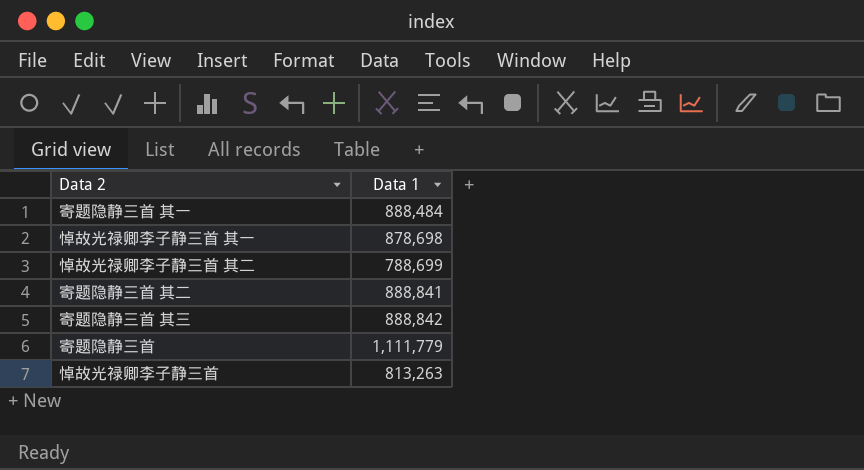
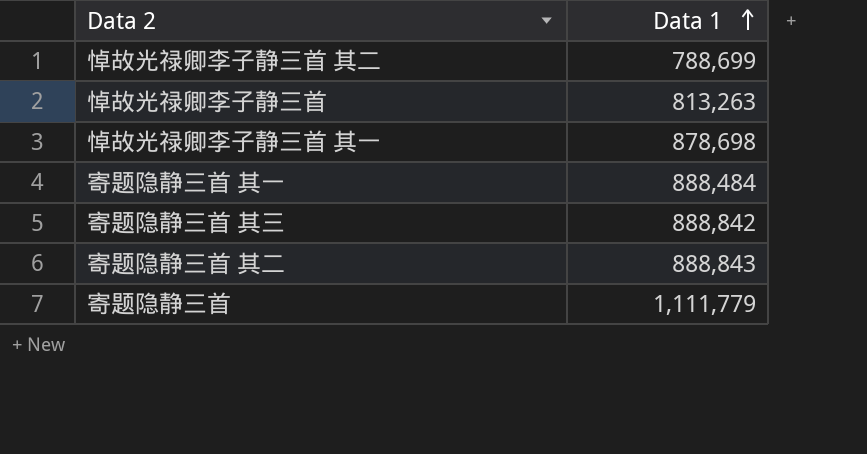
row order: none -> Data 1 ascending
寄题隐静三首 其二 | Data 1: 888,841 -> 888,843

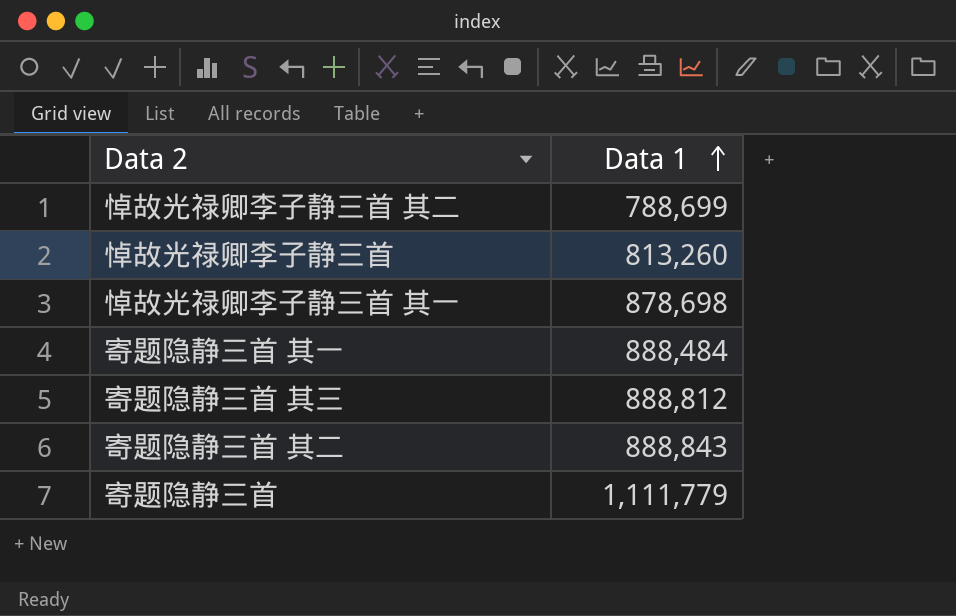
悼故光禄卿李子静三首 | Data 1: 813,263 -> 813,260
寄题隐静三首 其三 | Data 1: 888,842 -> 888,812

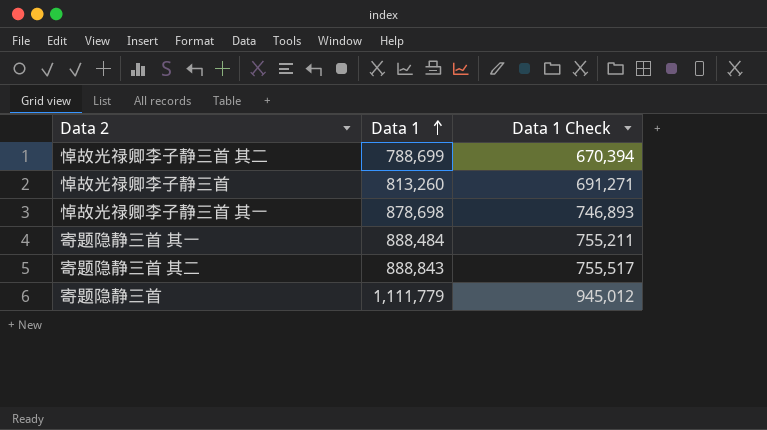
column Data 1 Check | formula: none -> [Data 1] * 0.85
row 寄题隐静三首 其三: 888,812 -> none

